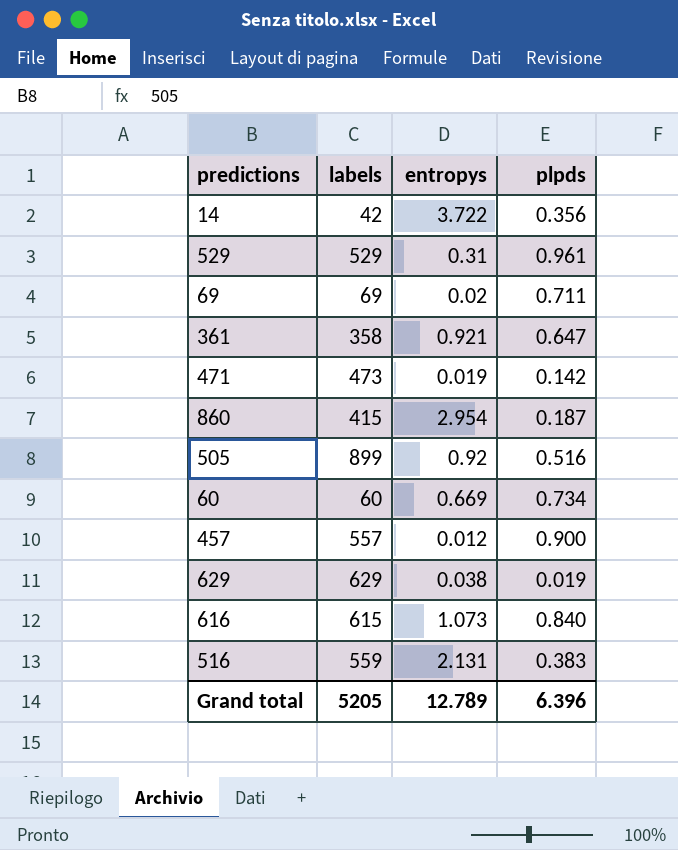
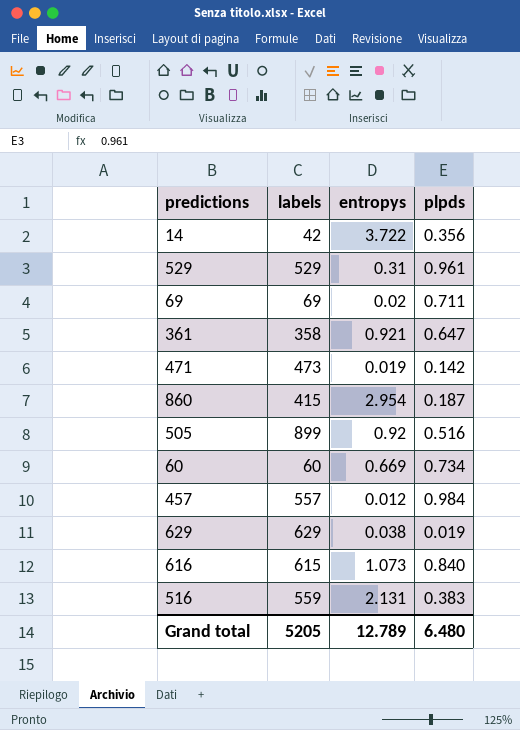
457 | plpds: 0.900 -> 0.984
Grand total | plpds: 6.396 -> 6.480

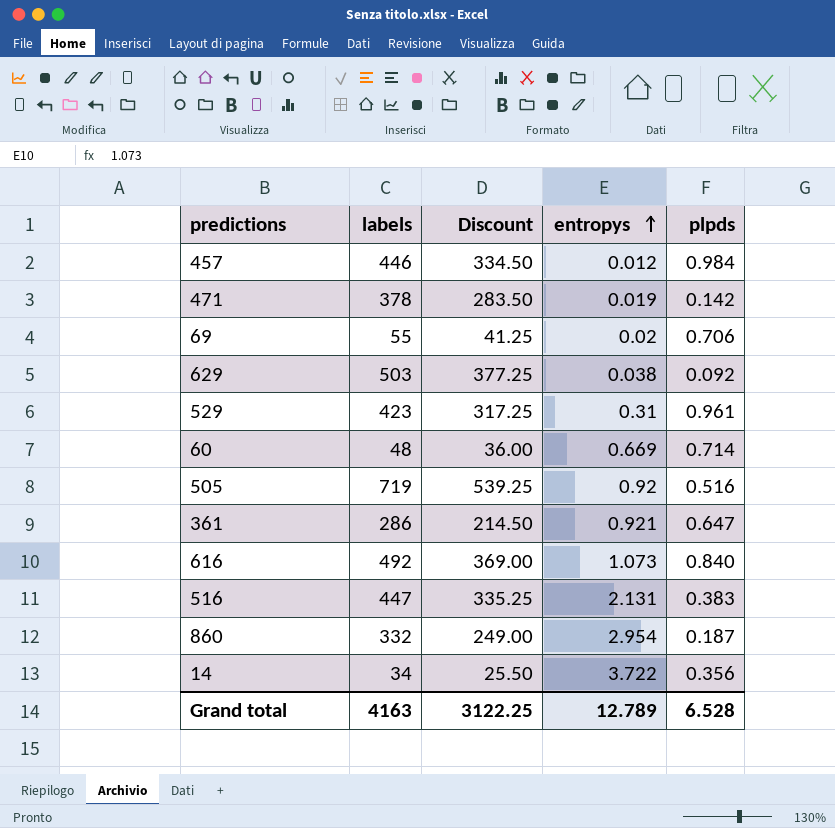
row order: none -> entropys ascending
column Discount | formula: none -> [labels] * 0.75
457 | labels: 557 -> 446
471 | labels: 473 -> 378
69 | labels: 69 -> 55
69 | plpds: 0.711 -> 0.706
629 | labels: 629 -> 503
629 | plpds: 0.019 -> 0.092
529 | labels: 529 -> 423
60 | labels: 60 -> 48
60 | plpds: 0.734 -> 0.714
505 | labels: 899 -> 719
361 | labels: 358 -> 286
616 | labels: 615 -> 492
516 | labels: 559 -> 447
860 | labels: 415 -> 332
14 | labels: 42 -> 34
Grand total | labels: 5205 -> 4163
Grand total | plpds: 6.480 -> 6.528

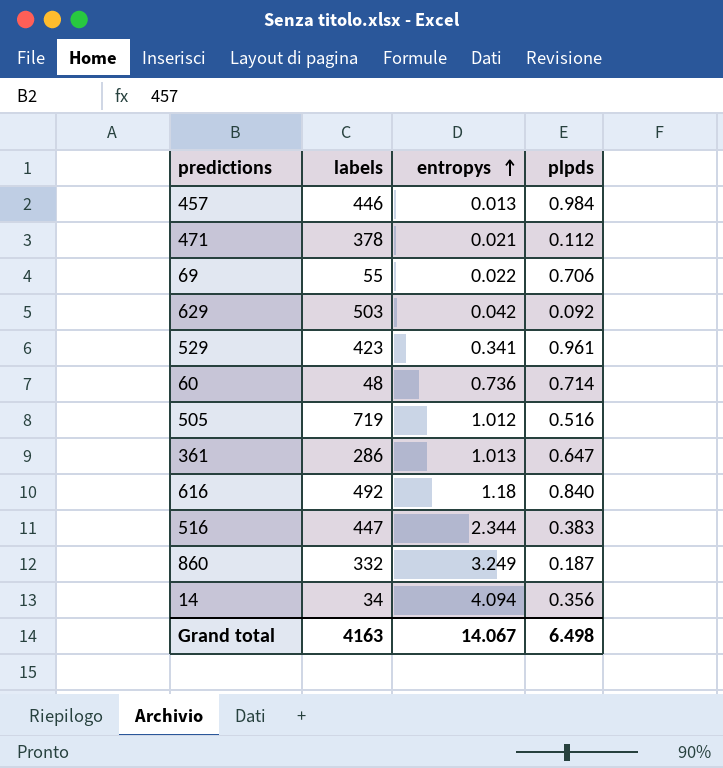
column Discount | formula: [labels] * 0.75 -> none
457 | entropys: 0.012 -> 0.013
471 | entropys: 0.019 -> 0.021
471 | plpds: 0.142 -> 0.112
69 | entropys: 0.02 -> 0.022
629 | entropys: 0.038 -> 0.042
529 | entropys: 0.31 -> 0.341
60 | entropys: 0.669 -> 0.736
505 | entropys: 0.92 -> 1.012
361 | entropys: 0.921 -> 1.013
616 | entropys: 1.073 -> 1.18
516 | entropys: 2.131 -> 2.344
860 | entropys: 2.954 -> 3.249
14 | entropys: 3.722 -> 4.094
Grand total | entropys: 12.789 -> 14.067
Grand total | plpds: 6.528 -> 6.498

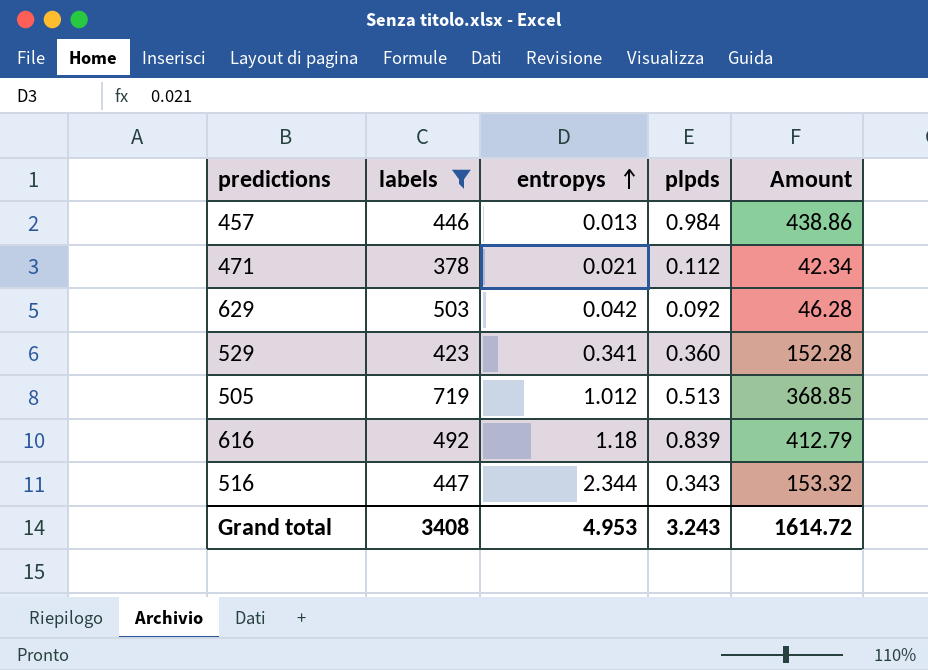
filter: none -> labels >= 378
column Amount | formula: none -> [labels] * [plpds]
529 | plpds: 0.961 -> 0.360
505 | plpds: 0.516 -> 0.513
616 | plpds: 0.840 -> 0.839
516 | plpds: 0.383 -> 0.343
Grand total | labels: 4163 -> 3408
Grand total | entropys: 14.067 -> 4.953
Grand total | plpds: 6.498 -> 3.243

